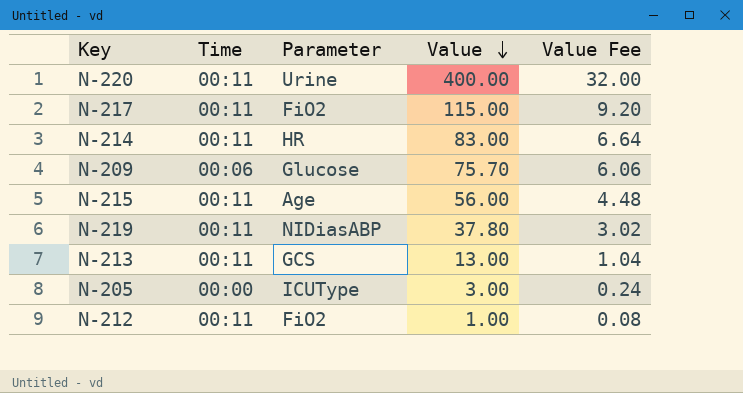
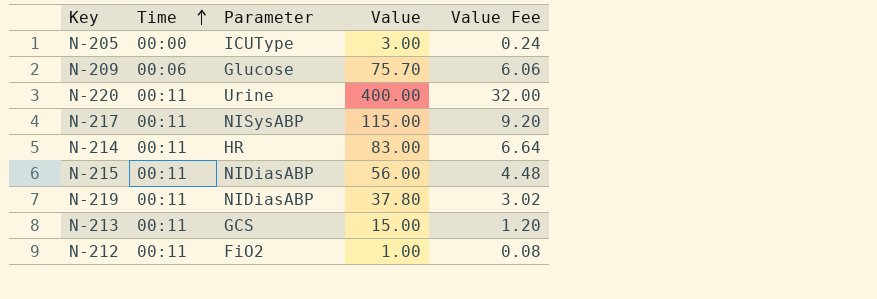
row order: Value descending -> Time ascending
N-217 | Parameter: FiO2 -> NISysABP
N-215 | Parameter: Age -> NIDiasABP
N-213 | Value: 13.00 -> 15.00
N-213 | Value Fee: 1.04 -> 1.20

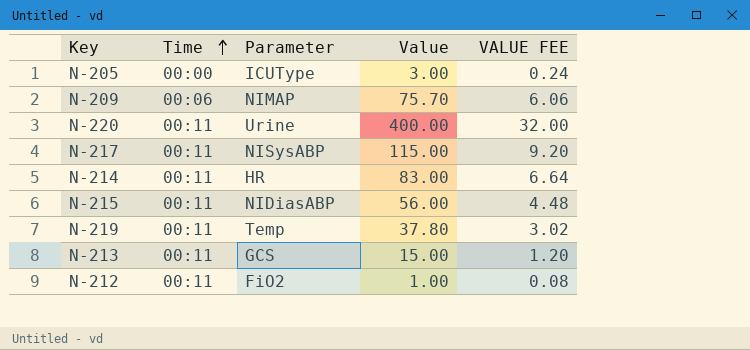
column name: Value Fee -> VALUE FEE
N-209 | Parameter: Glucose -> NIMAP
N-219 | Parameter: NIDiasABP -> Temp

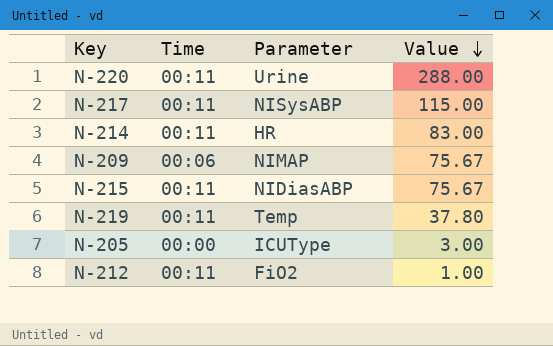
row order: Time ascending -> Value descending
column VALUE FEE | formula: [Value] * 0.08 -> none
row N-213: 00:11 | GCS | 15.00 | 1.20 -> none
N-220 | Value: 400.00 -> 288.00
N-209 | Value: 75.70 -> 75.67
N-215 | Value: 56.00 -> 75.67

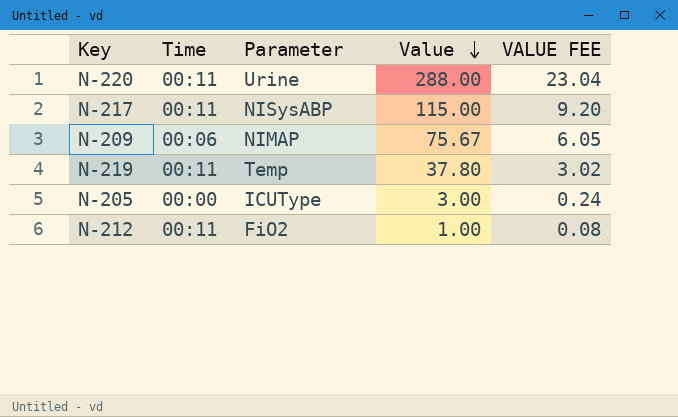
column VALUE FEE | formula: none -> [Value] * 0.08
row N-214: 00:11 | HR | 83.00 -> none
row N-215: 00:11 | NIDiasABP | 75.67 -> none

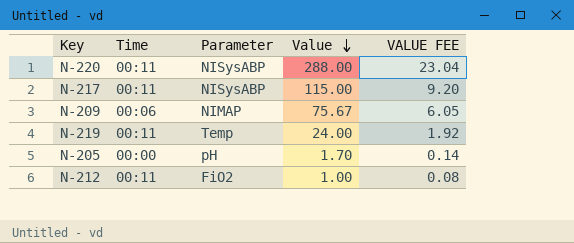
N-220 | Parameter: Urine -> NISysABP
N-219 | Value: 37.80 -> 24.00
N-219 | VALUE FEE: 3.02 -> 1.92
N-205 | Parameter: ICUType -> pH
N-205 | Value: 3.00 -> 1.70
N-205 | VALUE FEE: 0.24 -> 0.14

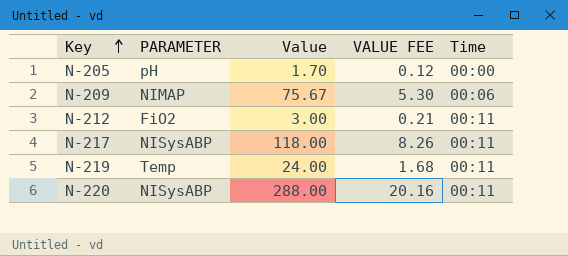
row order: Value descending -> Key ascending
column name: Parameter -> PARAMETER
column VALUE FEE | formula: [Value] * 0.08 -> [Value] * 0.07
column Time | position: 2 -> 5
N-212 | Value: 1.00 -> 3.00
N-217 | Value: 115.00 -> 118.00

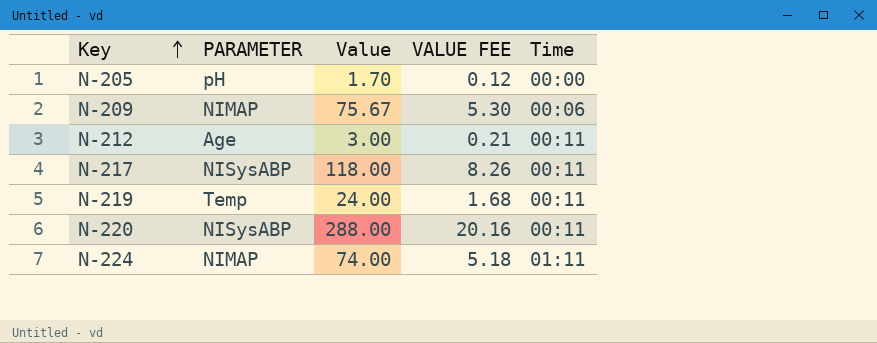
N-212 | PARAMETER: FiO2 -> Age
row N-224: none -> NIMAP | 74.00 | 5.18 | 01:11

